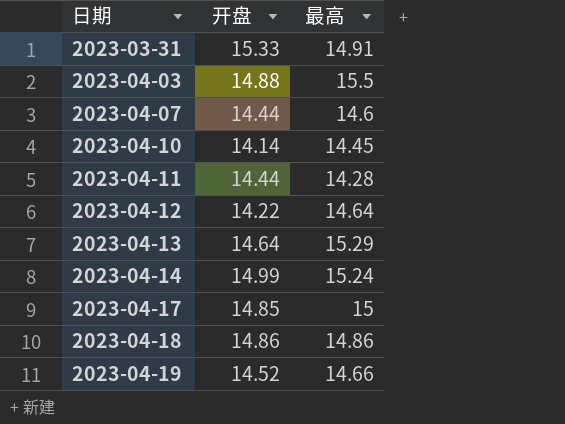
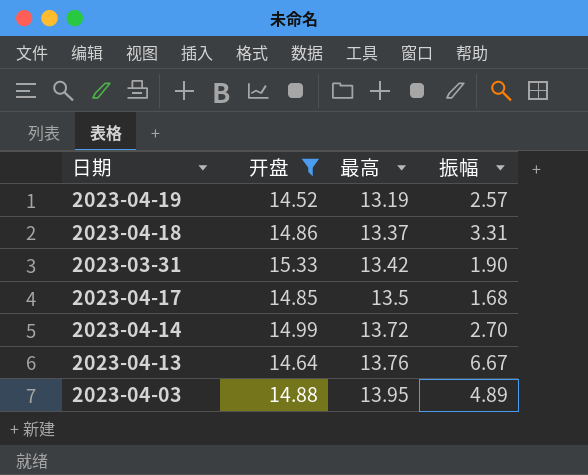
filter: none -> 开盘 >= 14.52
row order: 日期 ascending -> 最高 ascending
column 振幅 | position: none -> 4
2023-04-19 | 最高: 14.66 -> 13.19
2023-04-18 | 最高: 14.86 -> 13.37
2023-03-31 | 最高: 14.91 -> 13.42
2023-04-17 | 最高: 15 -> 13.5
2023-04-14 | 最高: 15.24 -> 13.72
2023-04-13 | 最高: 15.29 -> 13.76
2023-04-03 | 最高: 15.5 -> 13.95

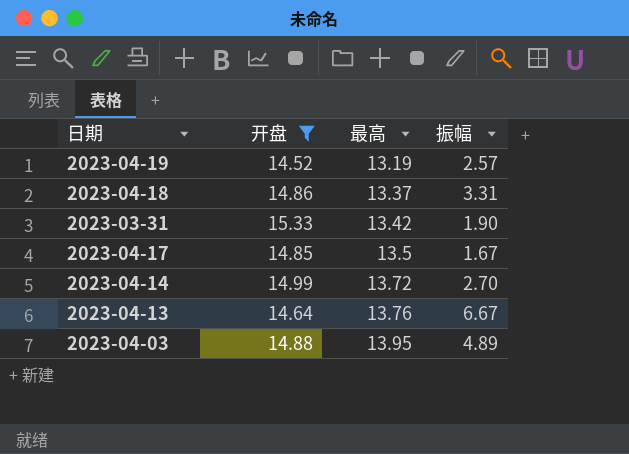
2023-04-17 | 振幅: 1.68 -> 1.67

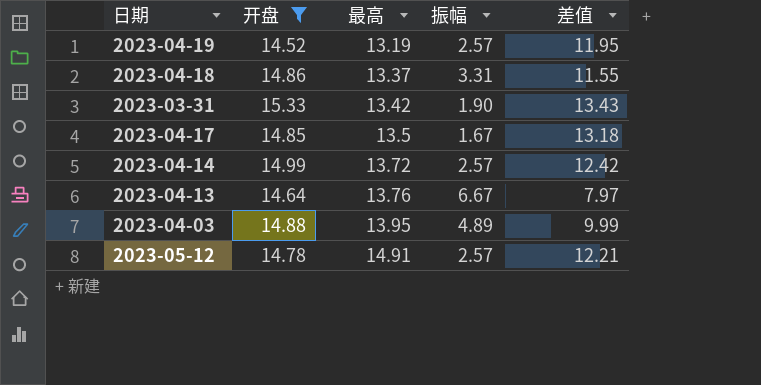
column 差值 | formula: none -> [开盘] - [振幅]
2023-04-14 | 振幅: 2.70 -> 2.57
row 2023-05-12: none -> 14.78 | 14.91 | 2.57 | 12.21

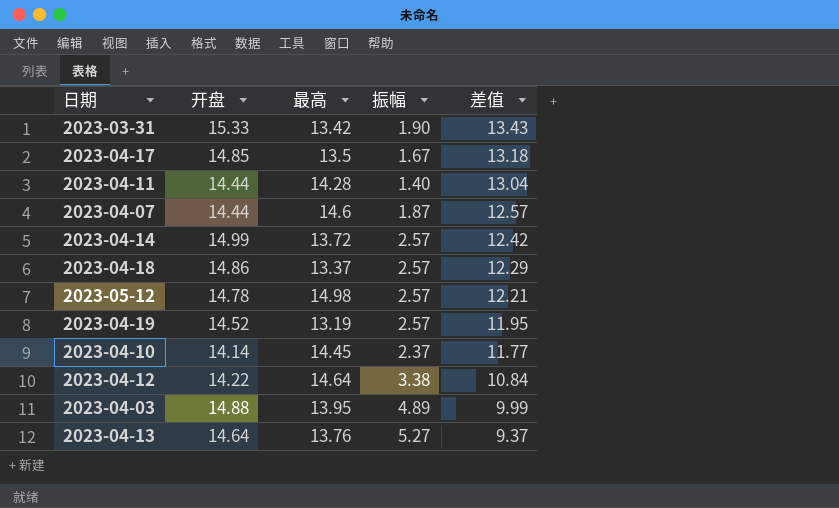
filter: 开盘 >= 14.52 -> none
row order: 最高 ascending -> 差值 descending
2023-04-18 | 振幅: 3.31 -> 2.57
2023-04-18 | 差值: 11.55 -> 12.29
2023-05-12 | 最高: 14.91 -> 14.98
2023-04-13 | 振幅: 6.67 -> 5.27
2023-04-13 | 差值: 7.97 -> 9.37

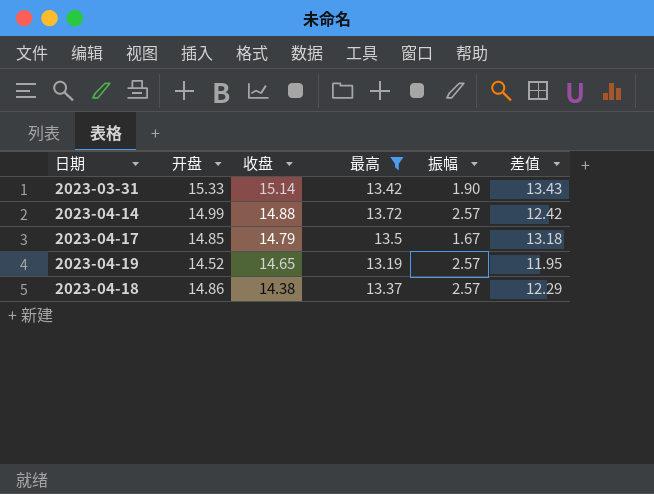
filter: none -> 最高 <= 13.72
row order: 差值 descending -> 收盘 descending
column 收盘 | position: none -> 3

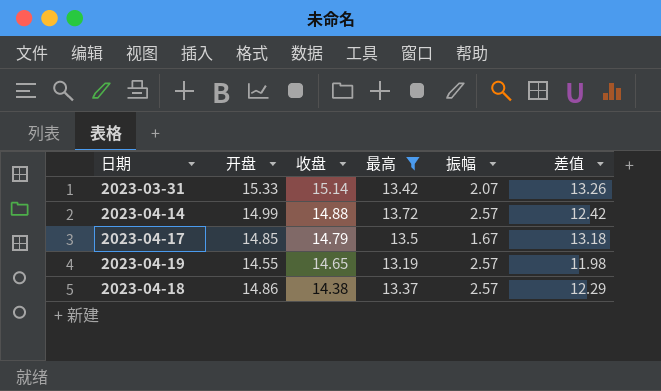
2023-03-31 | 振幅: 1.90 -> 2.07
2023-03-31 | 差值: 13.43 -> 13.26
2023-04-19 | 开盘: 14.52 -> 14.55
2023-04-19 | 差值: 11.95 -> 11.98

